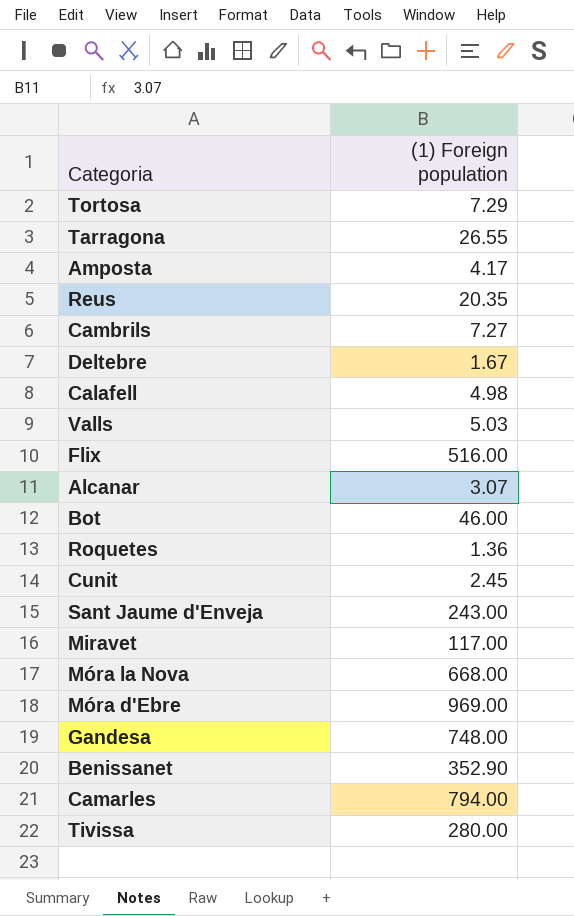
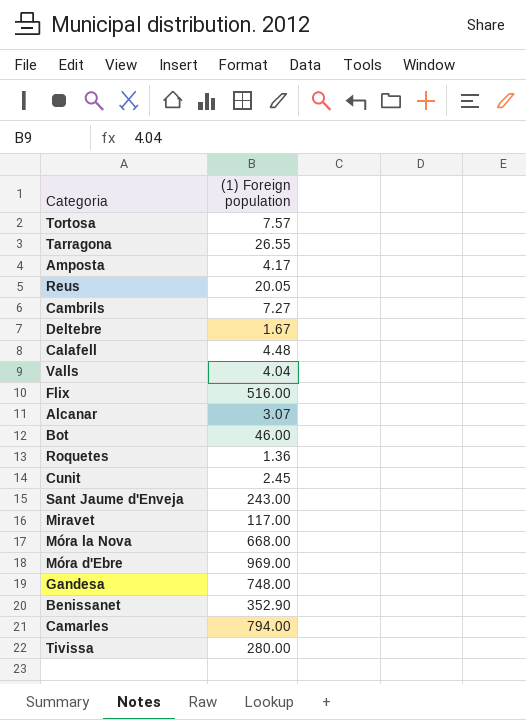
Tortosa | (1) Foreign population: 7.29 -> 7.57
Reus | (1) Foreign population: 20.35 -> 20.05
Calafell | (1) Foreign population: 4.98 -> 4.48
Valls | (1) Foreign population: 5.03 -> 4.04

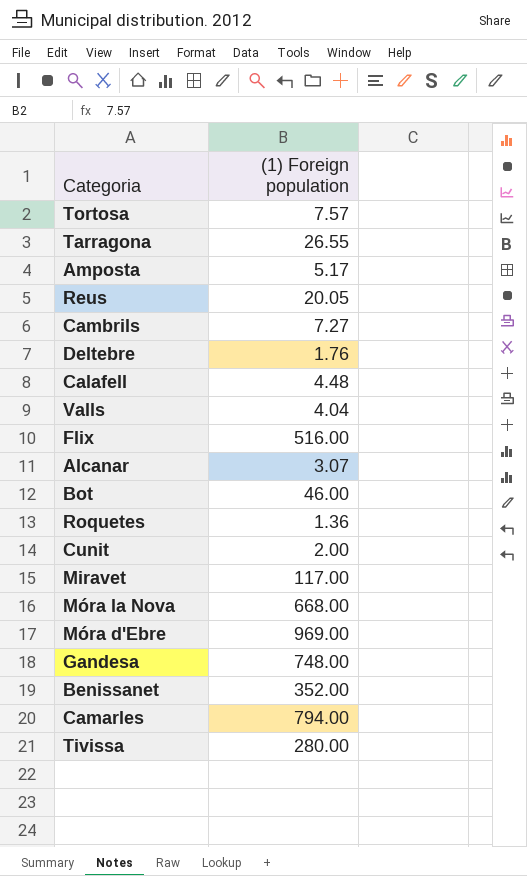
row Sant Jaume d'Enveja: 243.00 -> none
Amposta | (1) Foreign population: 4.17 -> 5.17
Deltebre | (1) Foreign population: 1.67 -> 1.76
Cunit | (1) Foreign population: 2.45 -> 2.00
Benissanet | (1) Foreign population: 352.90 -> 352.00

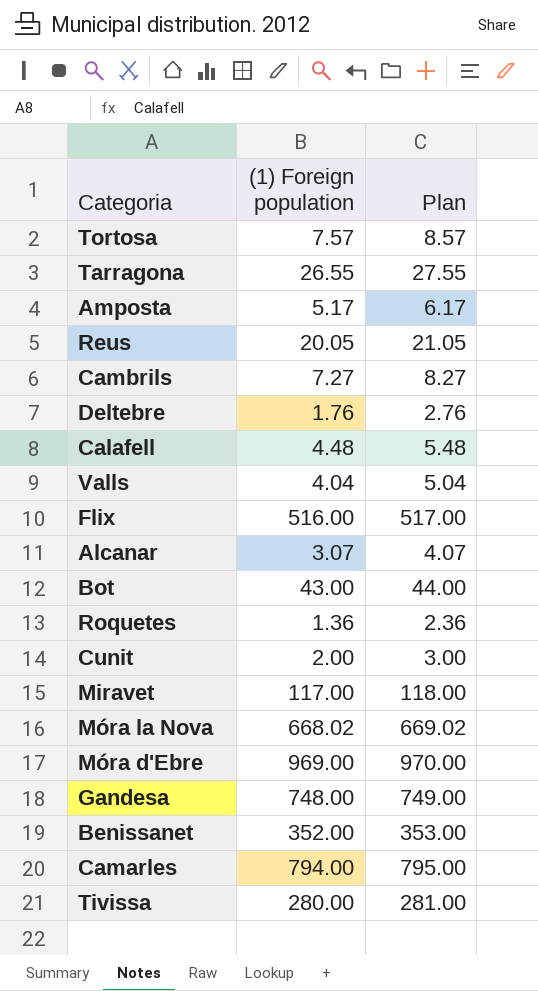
column Plan | formula: none -> [(1) Foreign population] + 1
Bot | (1) Foreign population: 46.00 -> 43.00
Móra la Nova | (1) Foreign population: 668.00 -> 668.02

